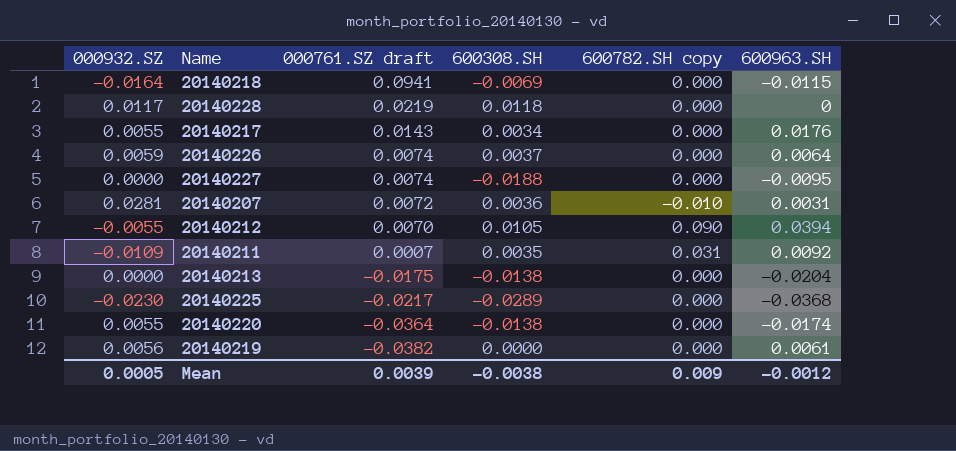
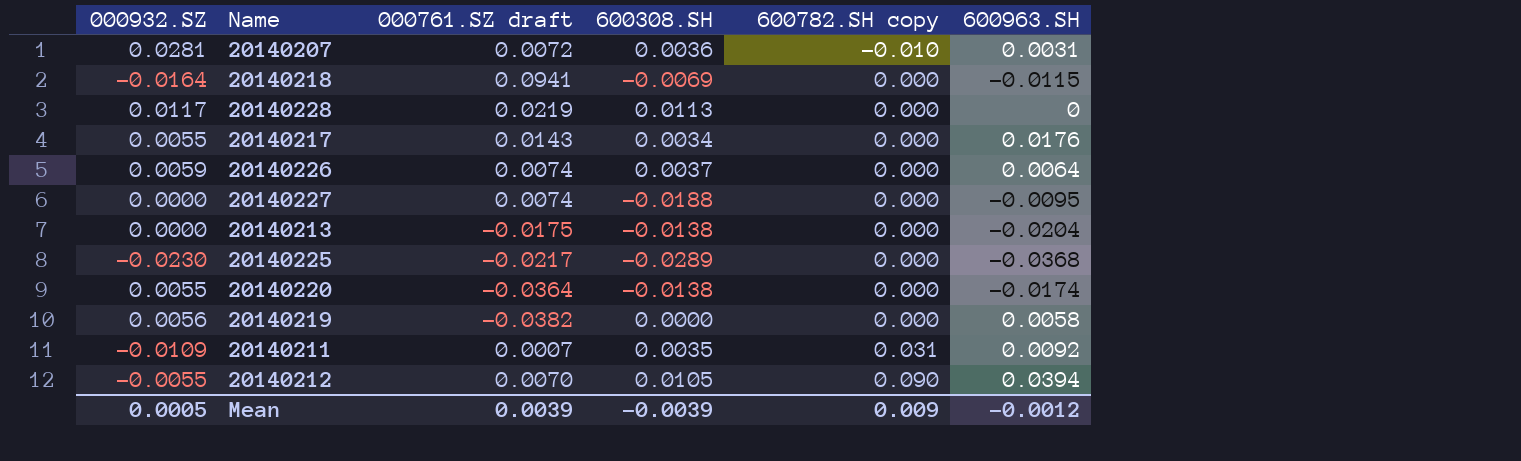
row order: 000761.SZ draft descending -> 600782.SH copy ascending
20140228 | 600308.SH: 0.0118 -> 0.0113
20140219 | 600963.SH: 0.0061 -> 0.0058
Mean | 600308.SH: -0.0038 -> -0.0039

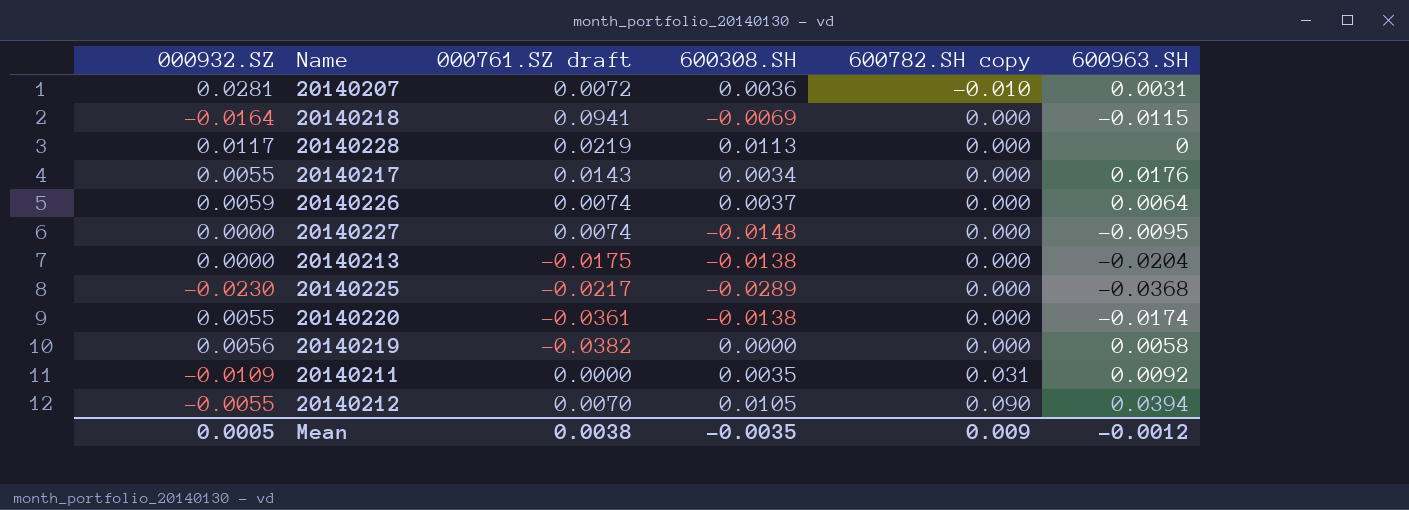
20140227 | 600308.SH: -0.0188 -> -0.0148
20140220 | 000761.SZ draft: -0.0364 -> -0.0361
20140211 | 000761.SZ draft: 0.0007 -> 0.0000
Mean | 000761.SZ draft: 0.0039 -> 0.0038
Mean | 600308.SH: -0.0039 -> -0.0035

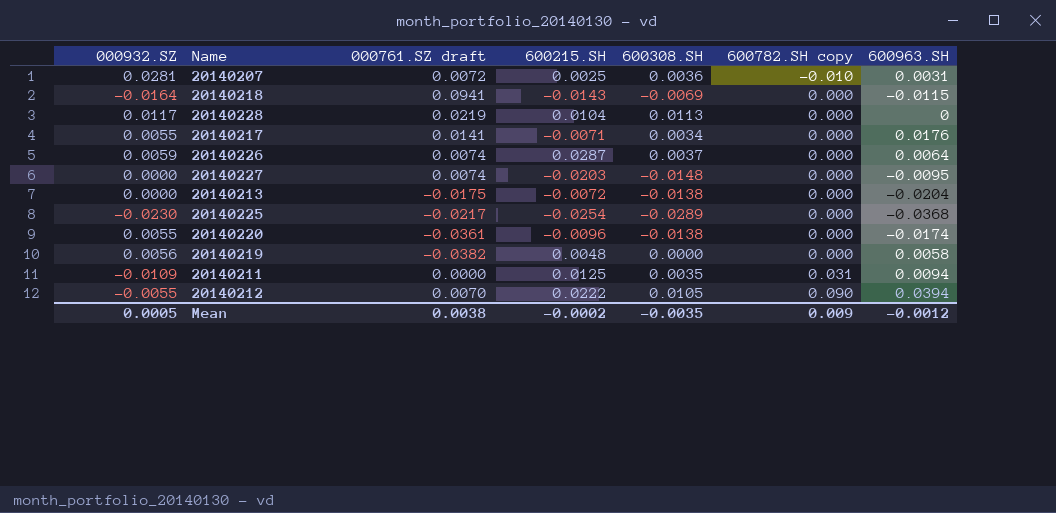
column 600215.SH | position: none -> 4
20140217 | 000761.SZ draft: 0.0143 -> 0.0141
20140211 | 600963.SH: 0.0092 -> 0.0094

